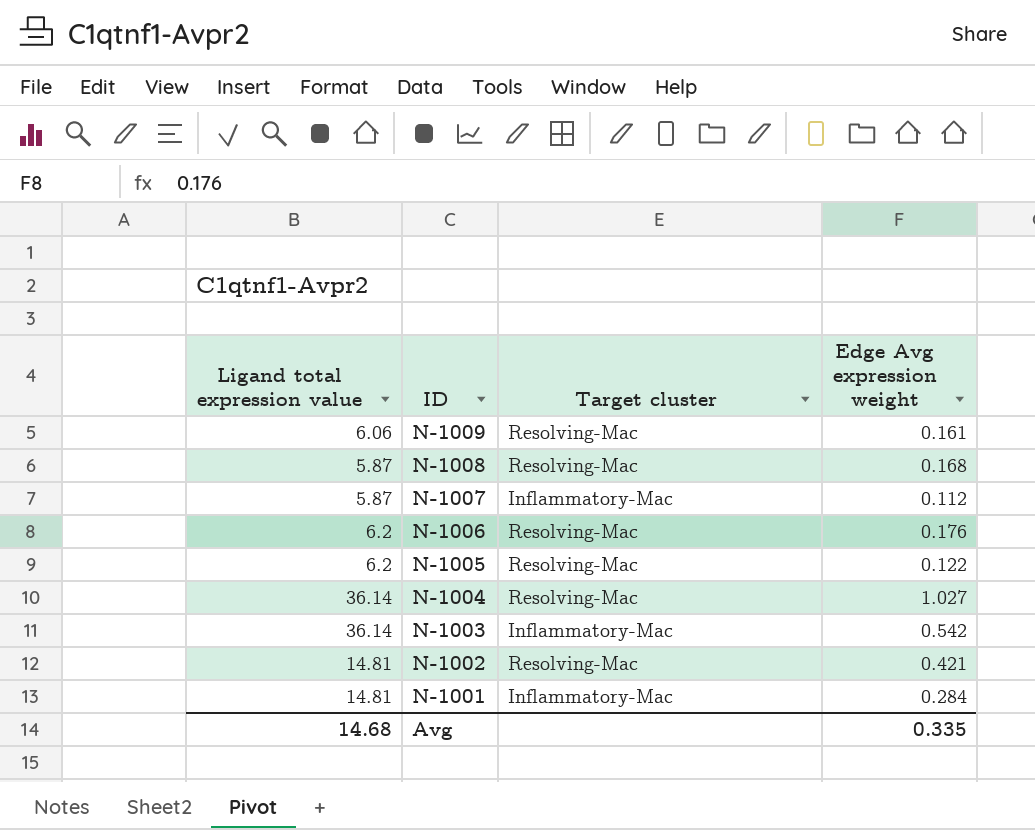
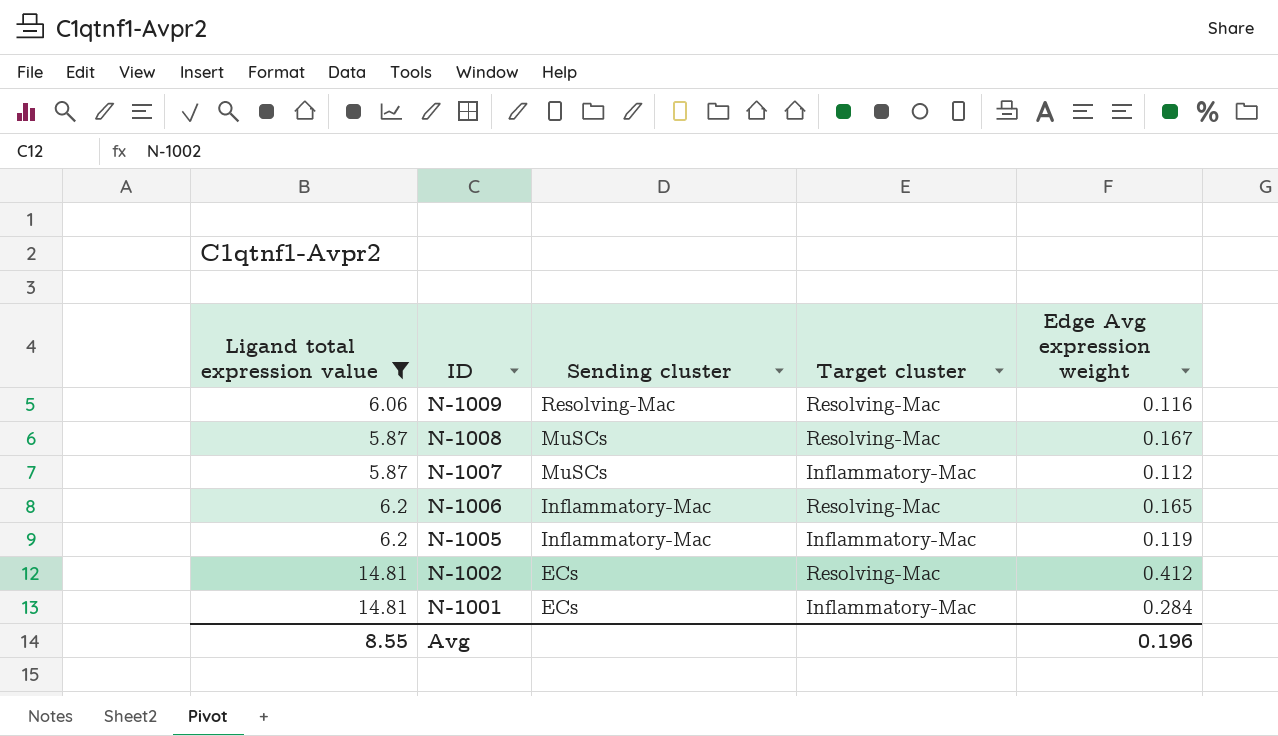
filter: none -> Ligand total expression value != 36.14
column Sending cluster | position: none -> 3
N-1009 | Edge Avg expression weight: 0.161 -> 0.116
N-1008 | Edge Avg expression weight: 0.168 -> 0.167
N-1006 | Edge Avg expression weight: 0.176 -> 0.165
N-1005 | Target cluster: Resolving-Mac -> Inflammatory-Mac
N-1005 | Edge Avg expression weight: 0.122 -> 0.119
N-1002 | Edge Avg expression weight: 0.421 -> 0.412
Avg | Ligand total expression value: 14.68 -> 8.55
Avg | Edge Avg expression weight: 0.335 -> 0.196

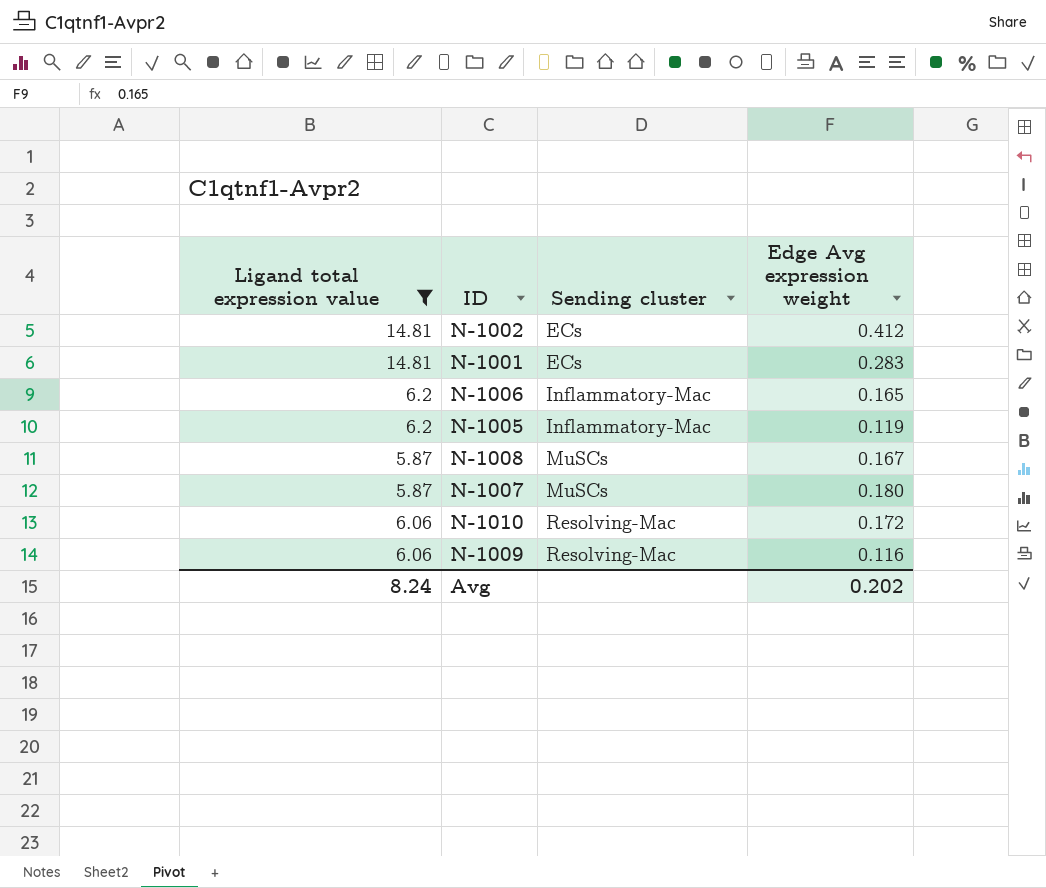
row order: ID descending -> Sending cluster ascending
column Target cluster | position: 4 -> none
N-1001 | Edge Avg expression weight: 0.284 -> 0.283
N-1007 | Edge Avg expression weight: 0.112 -> 0.180
row N-1010: none -> 6.06 | Resolving-Mac | 0.172
Avg | Ligand total expression value: 8.55 -> 8.24
Avg | Edge Avg expression weight: 0.196 -> 0.202

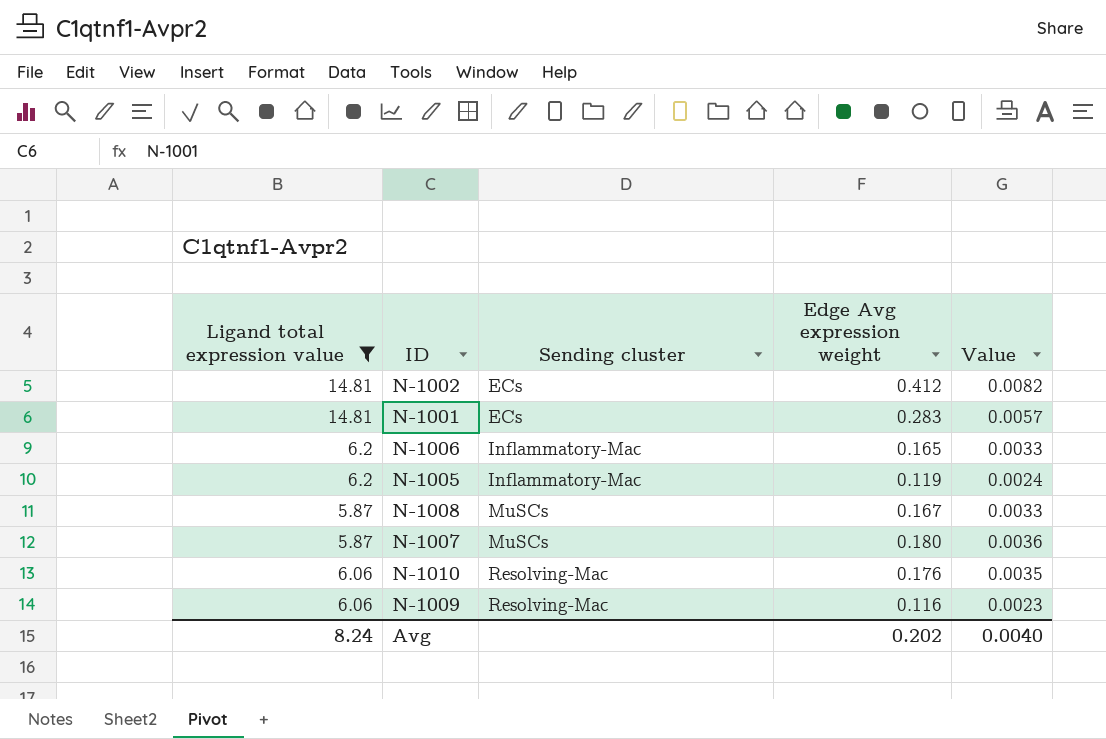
column Value | formula: none -> [Edge Avg expression weight] * 0.02
N-1010 | Edge Avg expression weight: 0.172 -> 0.176

